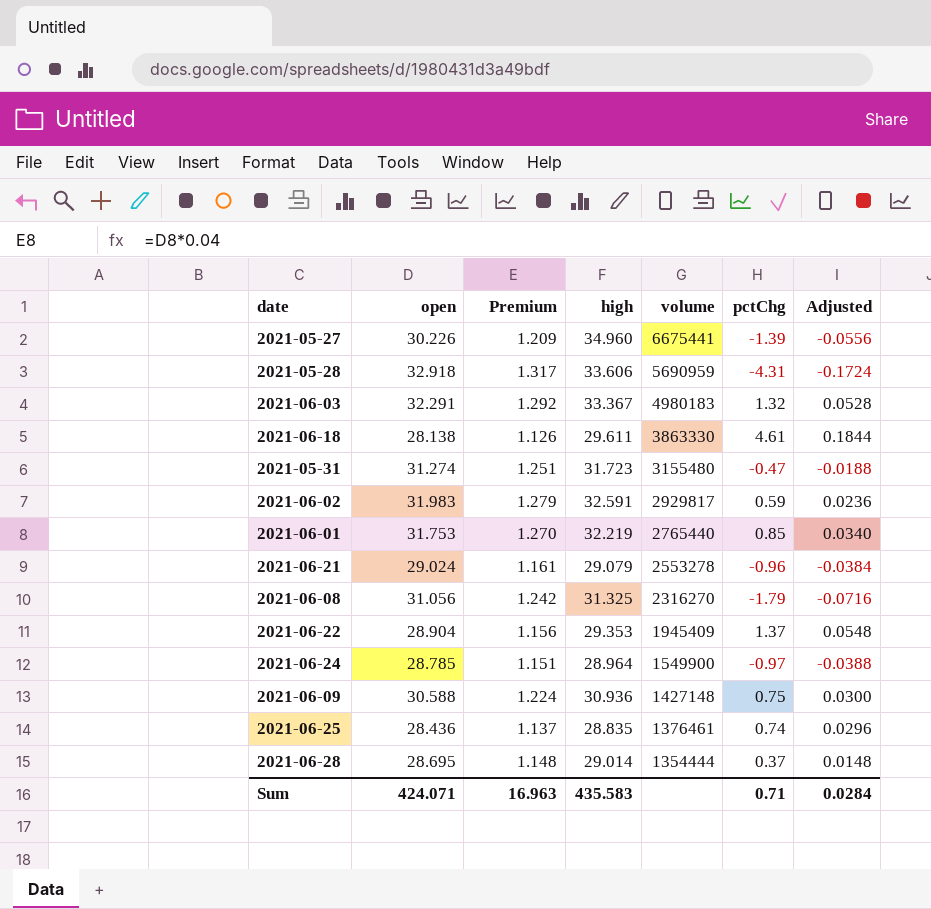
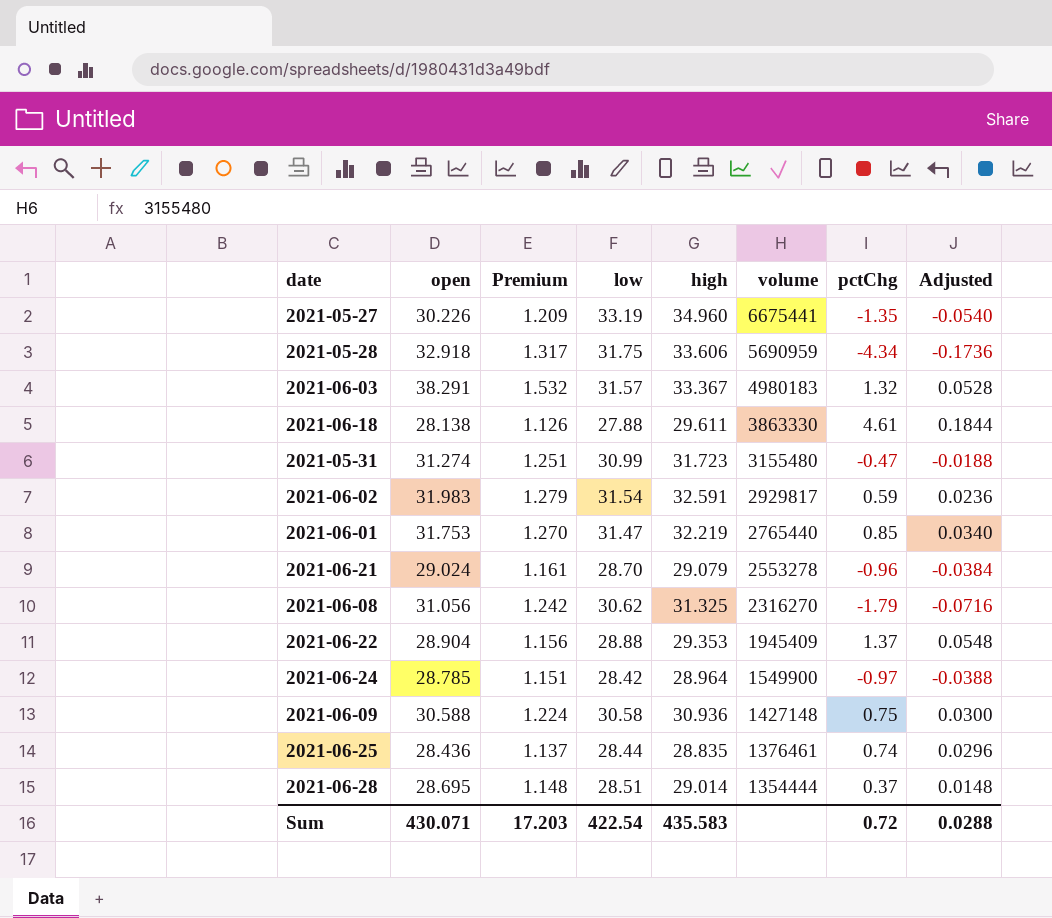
column low | position: none -> 4
2021-05-27 | pctChg: -1.39 -> -1.35
2021-05-27 | Adjusted: -0.0556 -> -0.0540
2021-05-28 | pctChg: -4.31 -> -4.34
2021-05-28 | Adjusted: -0.1724 -> -0.1736
2021-06-03 | open: 32.291 -> 38.291
2021-06-03 | Premium: 1.292 -> 1.532
Sum | open: 424.071 -> 430.071
Sum | Premium: 16.963 -> 17.203
Sum | pctChg: 0.71 -> 0.72
Sum | Adjusted: 0.0284 -> 0.0288

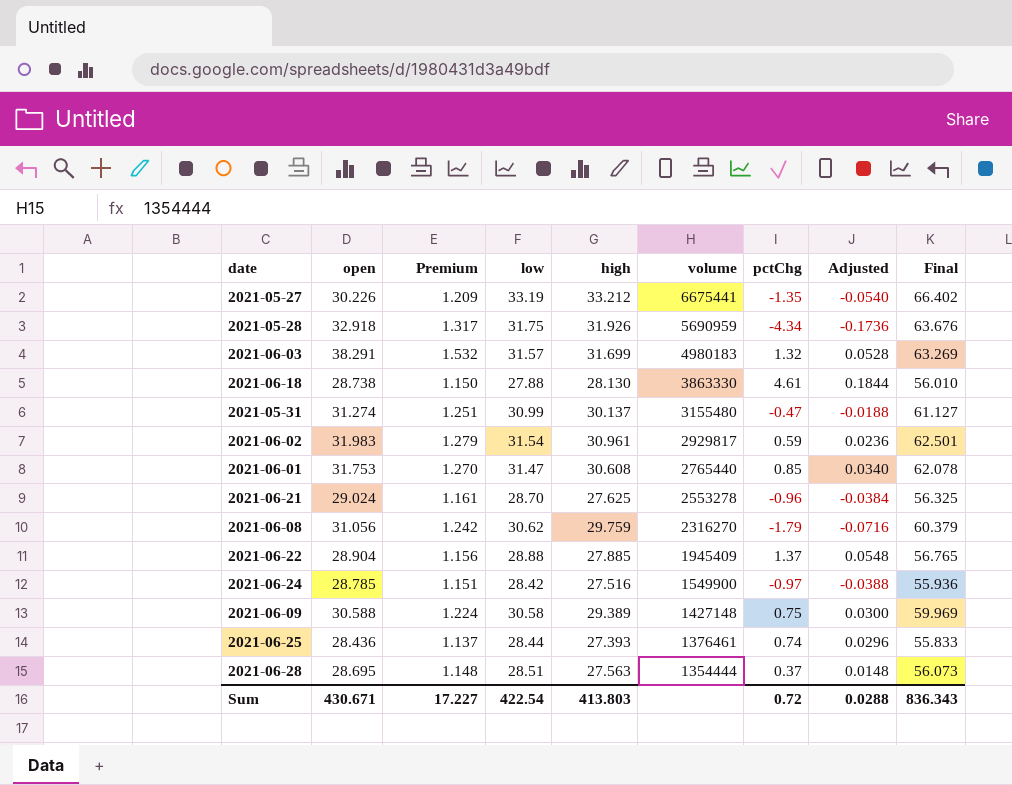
column Final | formula: none -> [low] + [high]
2021-05-27 | high: 34.960 -> 33.212
2021-05-28 | high: 33.606 -> 31.926
2021-06-03 | high: 33.367 -> 31.699
2021-06-18 | open: 28.138 -> 28.738
2021-06-18 | Premium: 1.126 -> 1.150
2021-06-18 | high: 29.611 -> 28.130
2021-05-31 | high: 31.723 -> 30.137
2021-06-02 | high: 32.591 -> 30.961
2021-06-01 | high: 32.219 -> 30.608
2021-06-21 | high: 29.079 -> 27.625
2021-06-08 | high: 31.325 -> 29.759
2021-06-22 | high: 29.353 -> 27.885
2021-06-24 | high: 28.964 -> 27.516
2021-06-09 | high: 30.936 -> 29.389
2021-06-25 | high: 28.835 -> 27.393
2021-06-28 | high: 29.014 -> 27.563
Sum | open: 430.071 -> 430.671
Sum | Premium: 17.203 -> 17.227
Sum | high: 435.583 -> 413.803

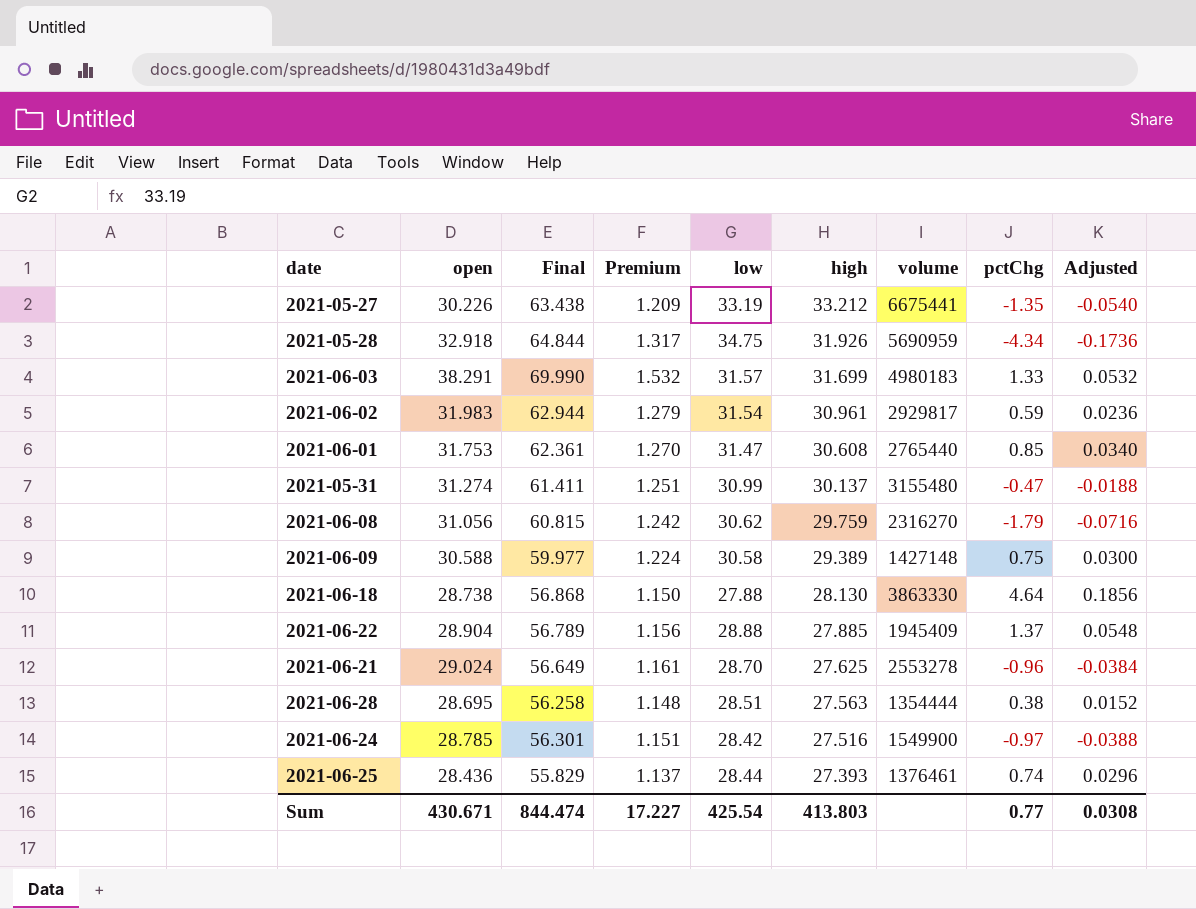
row order: volume descending -> high descending
column Final | formula: [low] + [high] -> [open] + [high]
column Final | position: 9 -> 3
2021-05-28 | low: 31.75 -> 34.75
2021-06-03 | pctChg: 1.32 -> 1.33
2021-06-03 | Adjusted: 0.0528 -> 0.0532
2021-06-18 | pctChg: 4.61 -> 4.64
2021-06-18 | Adjusted: 0.1844 -> 0.1856
2021-06-28 | pctChg: 0.37 -> 0.38
2021-06-28 | Adjusted: 0.0148 -> 0.0152
Sum | Final: 836.343 -> 844.474
Sum | low: 422.54 -> 425.54
Sum | pctChg: 0.72 -> 0.77
Sum | Adjusted: 0.0288 -> 0.0308

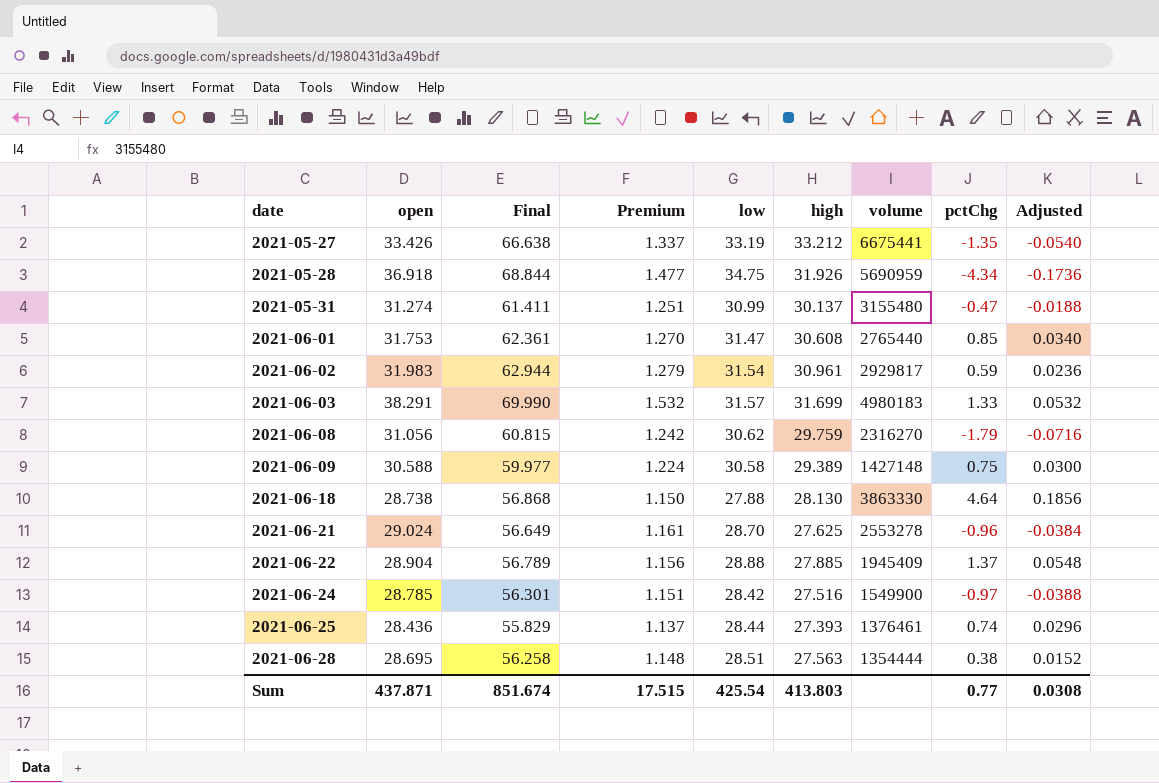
row order: high descending -> date ascending
2021-05-27 | open: 30.226 -> 33.426
2021-05-27 | Final: 63.438 -> 66.638
2021-05-27 | Premium: 1.209 -> 1.337
2021-05-28 | open: 32.918 -> 36.918
2021-05-28 | Final: 64.844 -> 68.844
2021-05-28 | Premium: 1.317 -> 1.477
Sum | open: 430.671 -> 437.871
Sum | Final: 844.474 -> 851.674
Sum | Premium: 17.227 -> 17.515

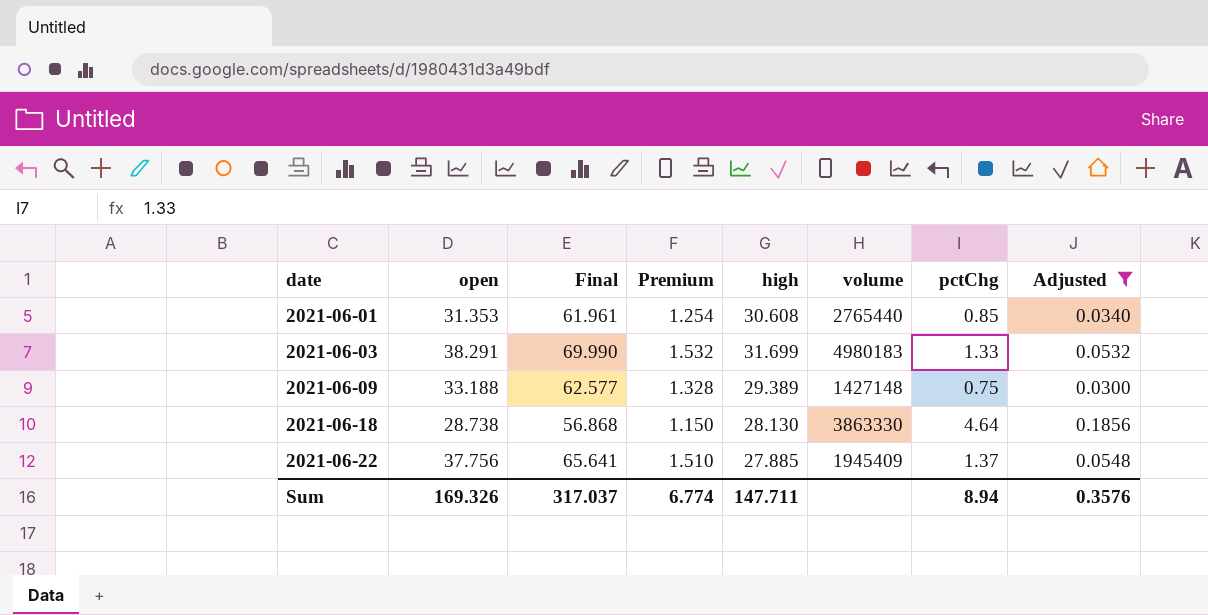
filter: none -> Adjusted >= 0.0300
column low | position: 5 -> none
2021-06-01 | open: 31.753 -> 31.353
2021-06-01 | Final: 62.361 -> 61.961
2021-06-01 | Premium: 1.270 -> 1.254
2021-06-09 | open: 30.588 -> 33.188
2021-06-09 | Final: 59.977 -> 62.577
2021-06-09 | Premium: 1.224 -> 1.328
2021-06-22 | open: 28.904 -> 37.756
2021-06-22 | Final: 56.789 -> 65.641
2021-06-22 | Premium: 1.156 -> 1.510
Sum | open: 437.871 -> 169.326
Sum | Final: 851.674 -> 317.037
Sum | Premium: 17.515 -> 6.774
Sum | high: 413.803 -> 147.711
Sum | pctChg: 0.77 -> 8.94
Sum | Adjusted: 0.0308 -> 0.3576

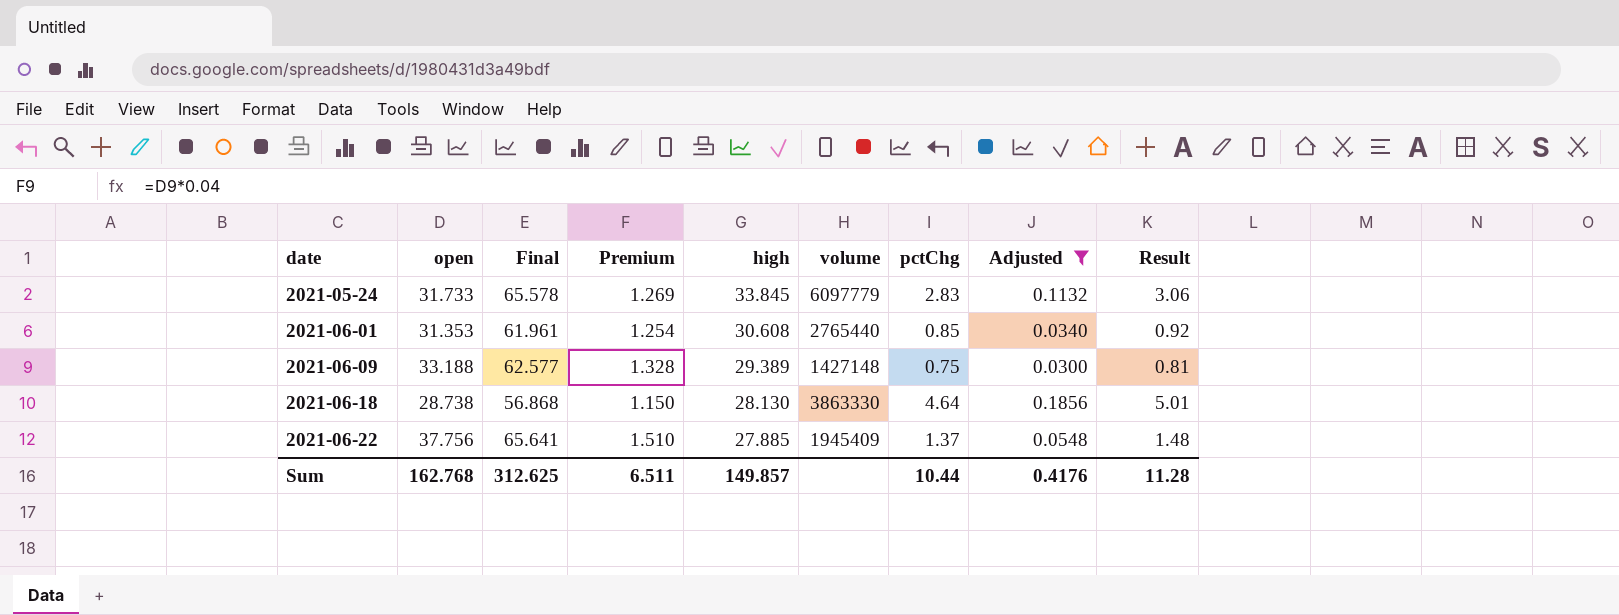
column Result | formula: none -> [pctChg] * 1.08
row 2021-06-03: 38.291 | 69.990 | 1.532 | 31.699 | 4980183 | 1.33 | 0.0532 -> none
row 2021-05-24: none -> 31.733 | 65.578 | 1.269 | 33.845 | 6097779 | 2.83 | 0.1132 | 3.06
Sum | open: 169.326 -> 162.768
Sum | Final: 317.037 -> 312.625
Sum | Premium: 6.774 -> 6.511
Sum | high: 147.711 -> 149.857
Sum | pctChg: 8.94 -> 10.44
Sum | Adjusted: 0.3576 -> 0.4176

